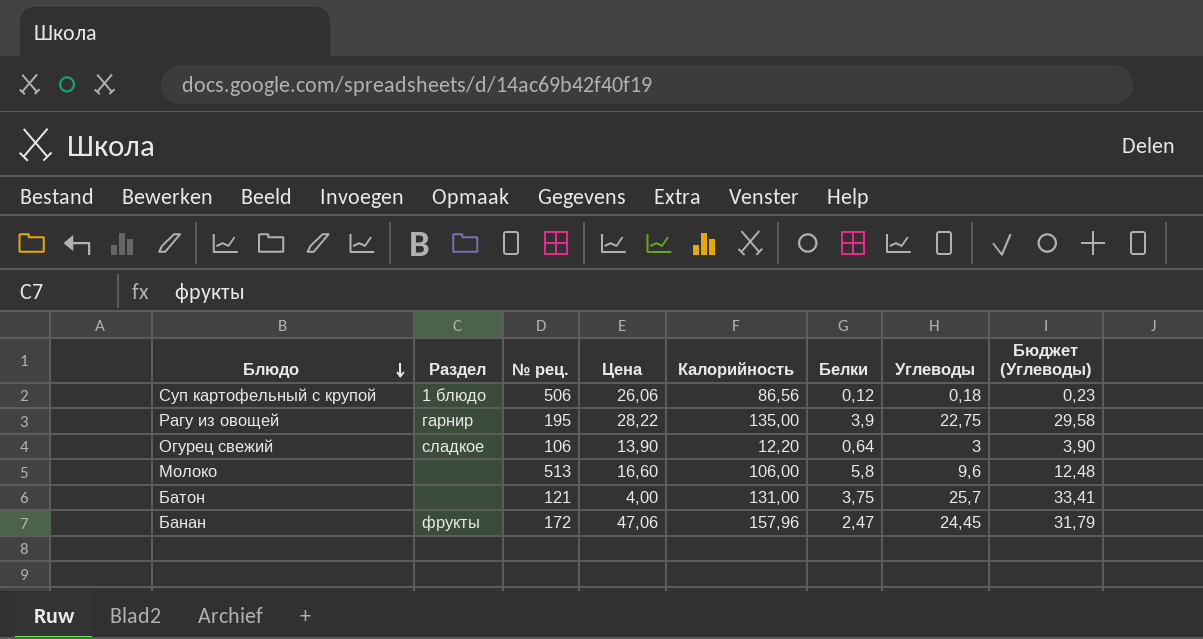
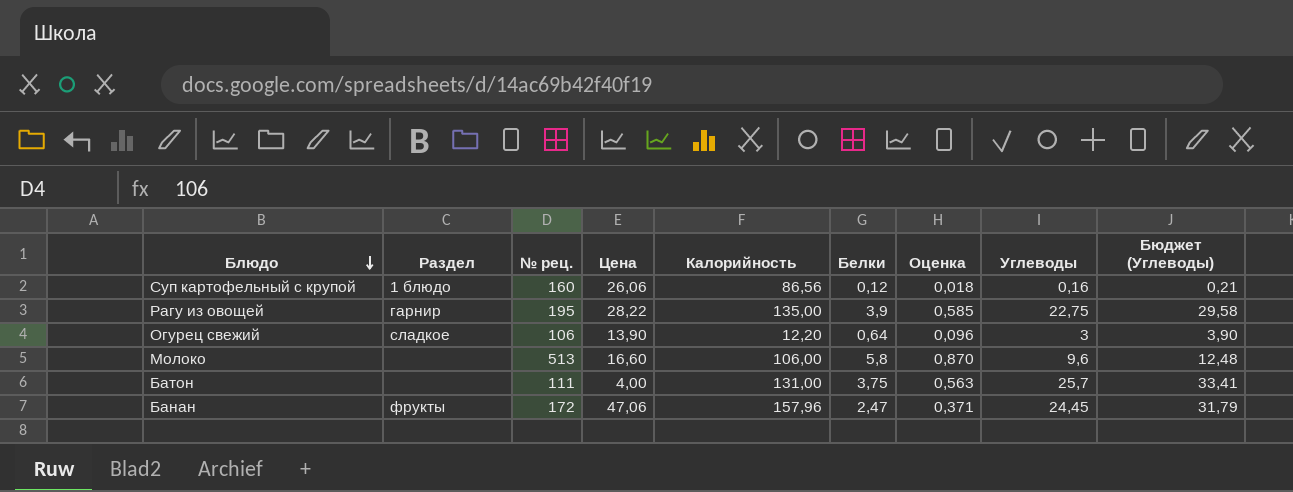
column Оценка | formula: none -> [Белки] * 0,15
Суп картофельный с крупой | № рец.: 506 -> 160
Суп картофельный с крупой | Углеводы: 0,18 -> 0,16
Суп картофельный с крупой | Бюджет (Углеводы): 0,23 -> 0,21
Батон | № рец.: 121 -> 111

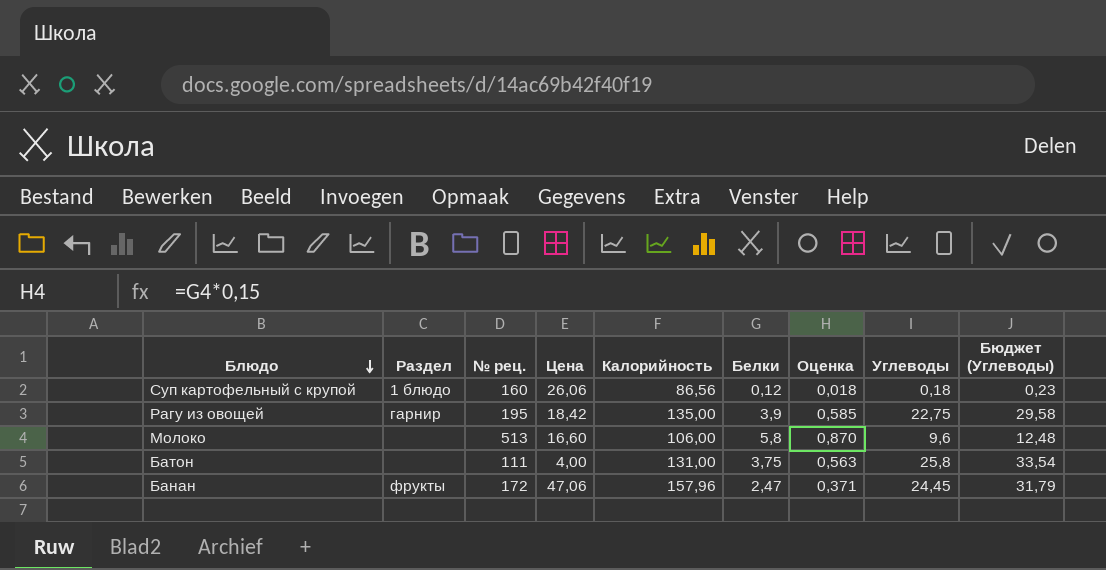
row Огурец свежий: сладкое | 106 | 13,90 | 12,20 | 0,64 | 0,096 | 3 | 3,90 -> none
Суп картофельный с крупой | Углеводы: 0,16 -> 0,18
Суп картофельный с крупой | Бюджет (Углеводы): 0,21 -> 0,23
Рагу из овощей | Цена: 28,22 -> 18,42
Батон | Углеводы: 25,7 -> 25,8
Батон | Бюджет (Углеводы): 33,41 -> 33,54

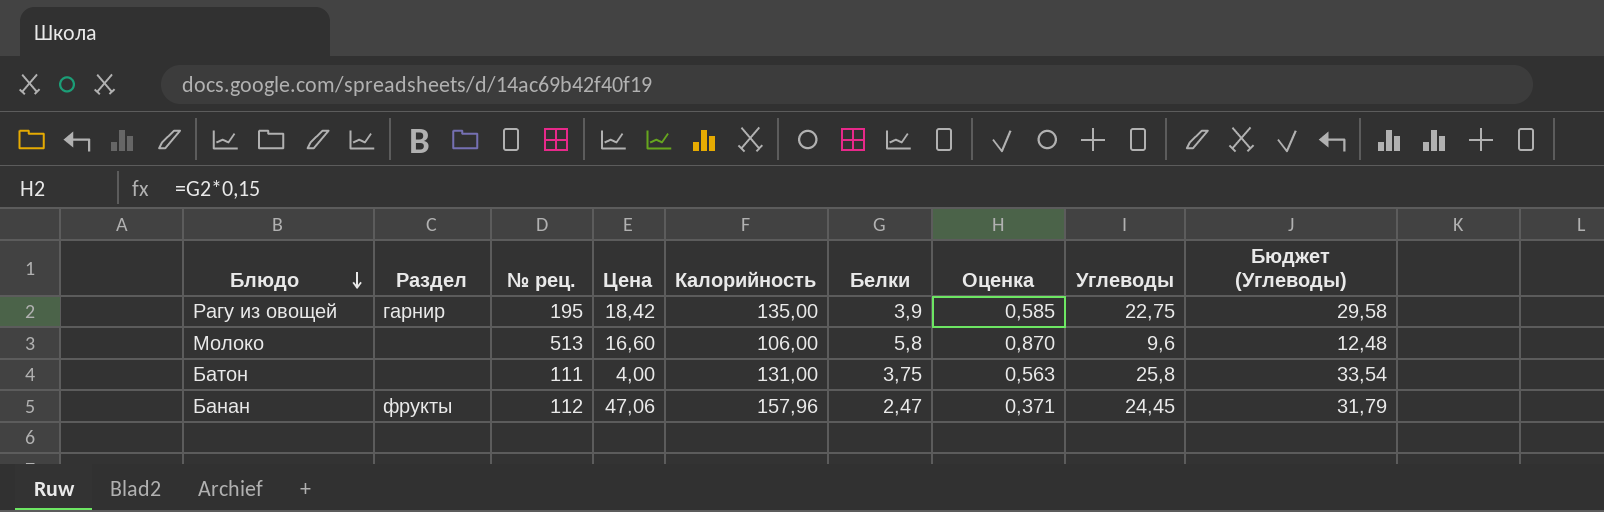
row Суп картофельный с крупой: 1 блюдо | 160 | 26,06 | 86,56 | 0,12 | 0,018 | 0,18 | 0,23 -> none
Банан | № рец.: 172 -> 112

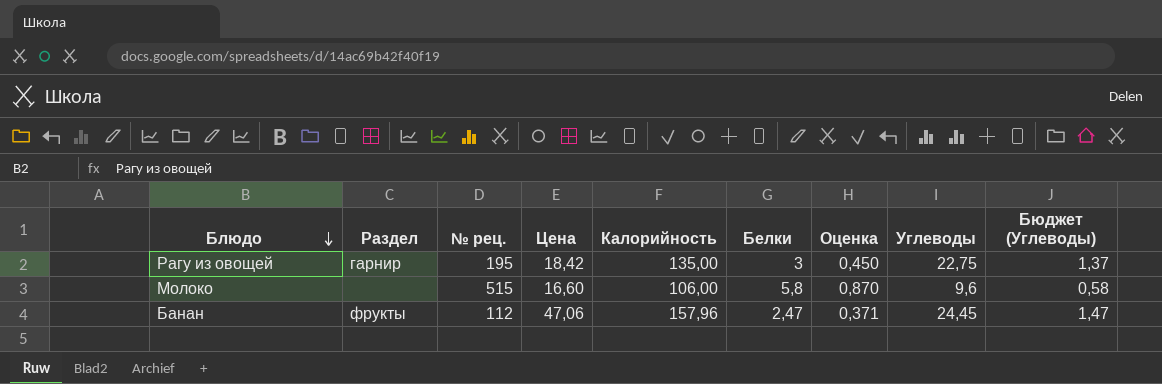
column Бюджет (Углеводы) | formula: [Углеводы] * 1,3 -> [Углеводы] * 0,06
row Батон: none | 111 | 4,00 | 131,00 | 3,75 | 0,563 | 25,8 | 33,54 -> none
Рагу из овощей | Белки: 3,9 -> 3
Рагу из овощей | Оценка: 0,585 -> 0,450
Молоко | № рец.: 513 -> 515

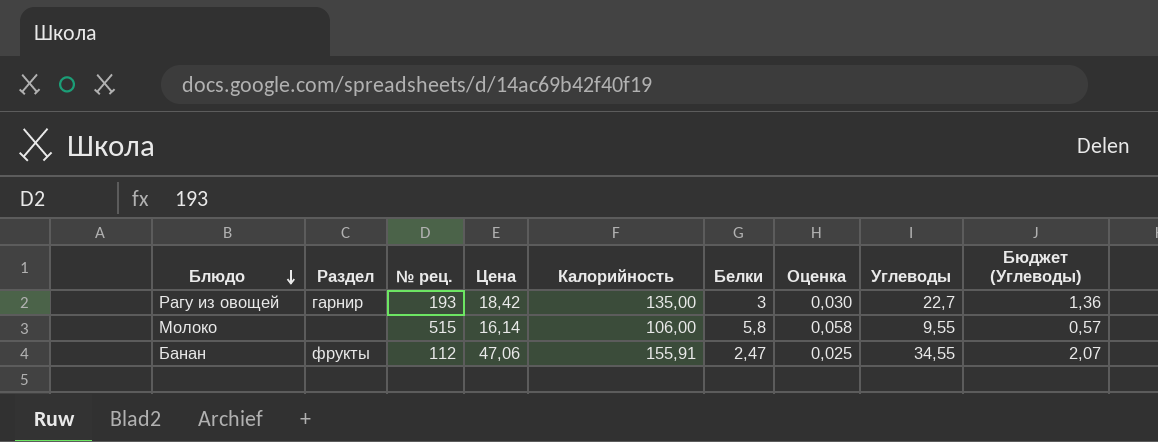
column Оценка | formula: [Белки] * 0,15 -> [Белки] * 0,01
Рагу из овощей | № рец.: 195 -> 193
Рагу из овощей | Углеводы: 22,75 -> 22,7
Рагу из овощей | Бюджет (Углеводы): 1,37 -> 1,36
Молоко | Цена: 16,60 -> 16,14
Молоко | Углеводы: 9,6 -> 9,55
Молоко | Бюджет (Углеводы): 0,58 -> 0,57
Банан | Калорийность: 157,96 -> 155,91
Банан | Углеводы: 24,45 -> 34,55
Банан | Бюджет (Углеводы): 1,47 -> 2,07

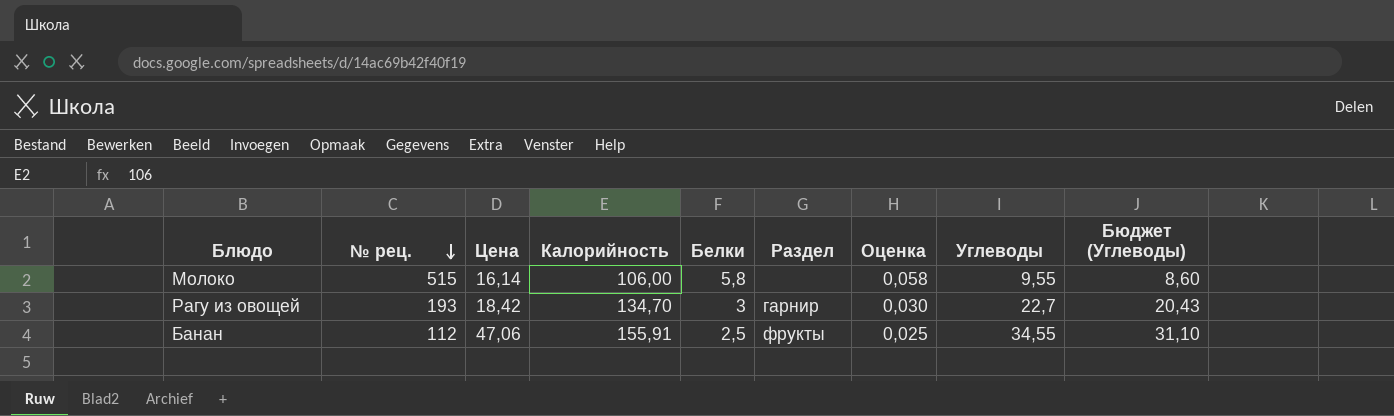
row order: Блюдо descending -> № рец. descending
column Раздел | position: 2 -> 6
column Бюджет (Углеводы) | formula: [Углеводы] * 0,06 -> [Углеводы] * 0,9
Рагу из овощей | Калорийность: 135,00 -> 134,70
Банан | Белки: 2,47 -> 2,5

